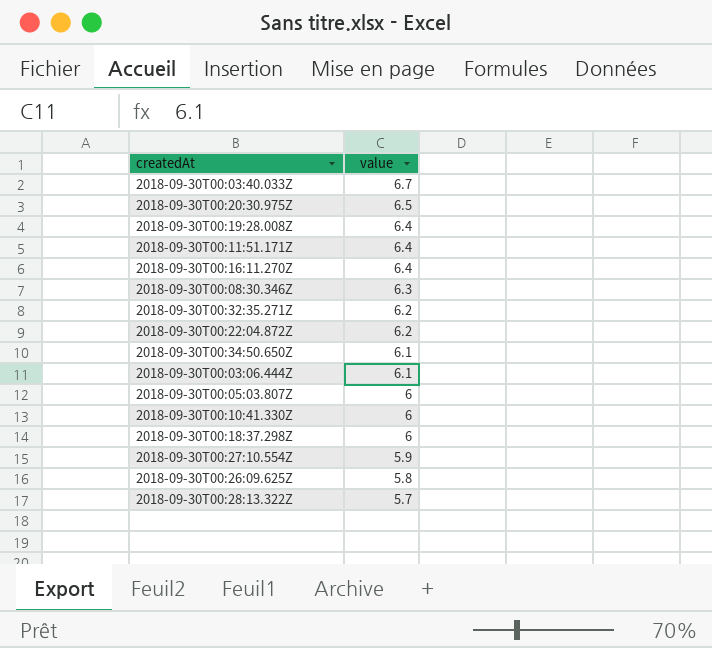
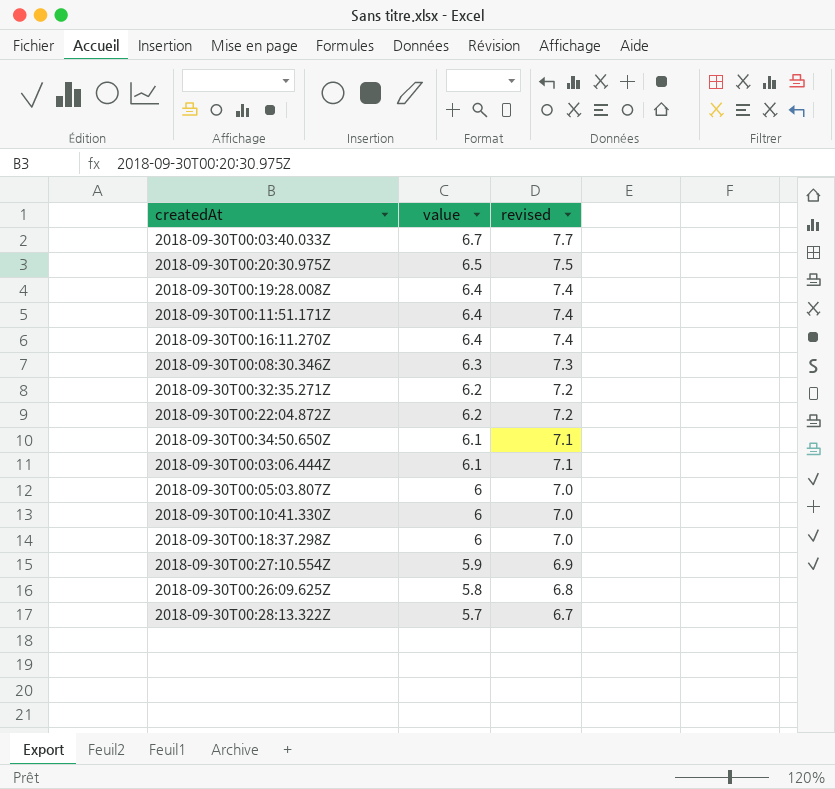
column revised | formula: none -> [value] + 1

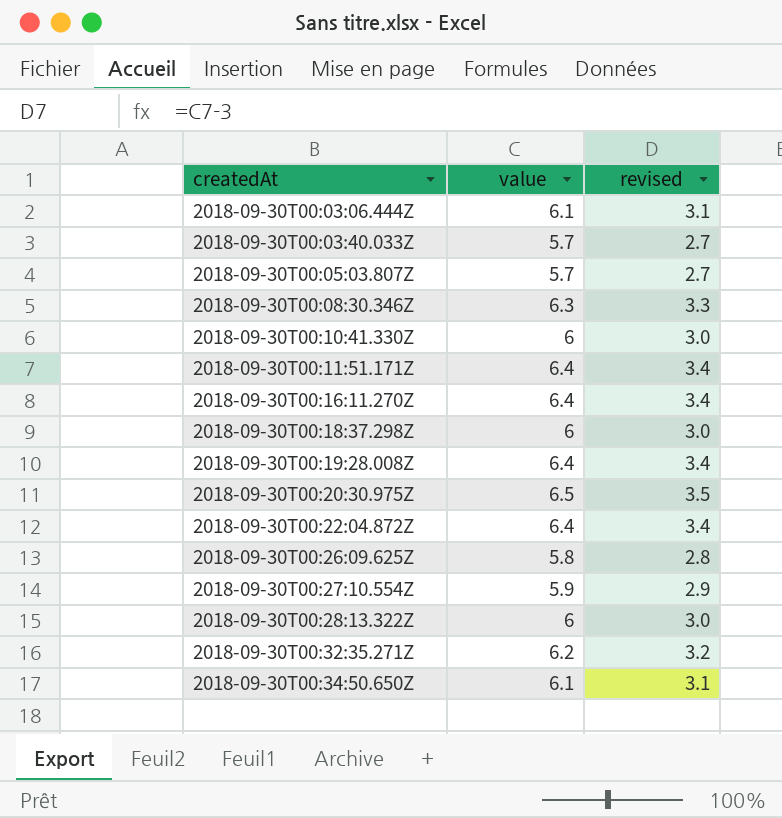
row order: value descending -> createdAt ascending
column revised | formula: [value] + 1 -> [value] - 3
2018-09-30T00:03:40.033Z | value: 6.7 -> 5.7
2018-09-30T00:05:03.807Z | value: 6 -> 5.7
2018-09-30T00:22:04.872Z | value: 6.2 -> 6.4
2018-09-30T00:28:13.322Z | value: 5.7 -> 6

